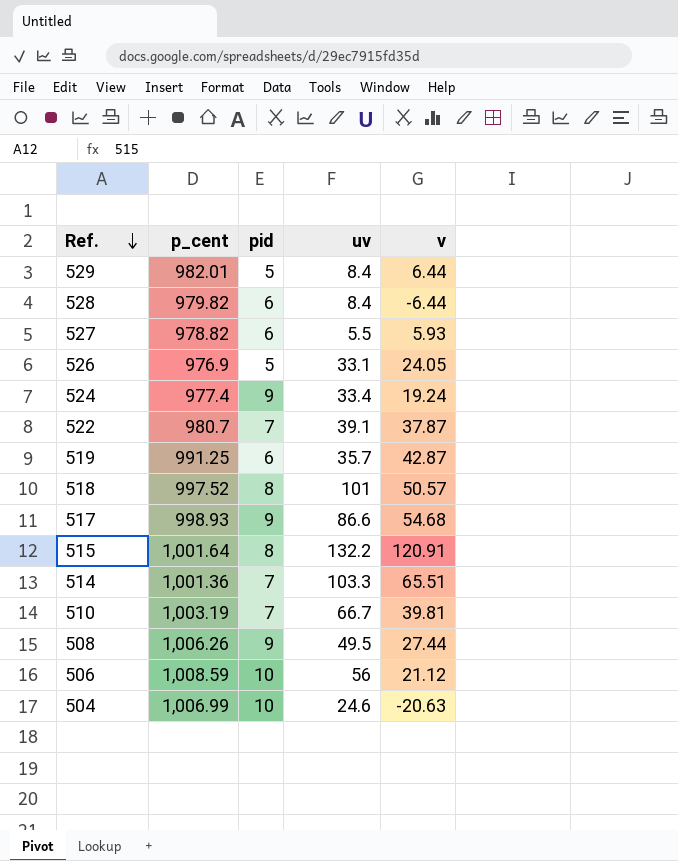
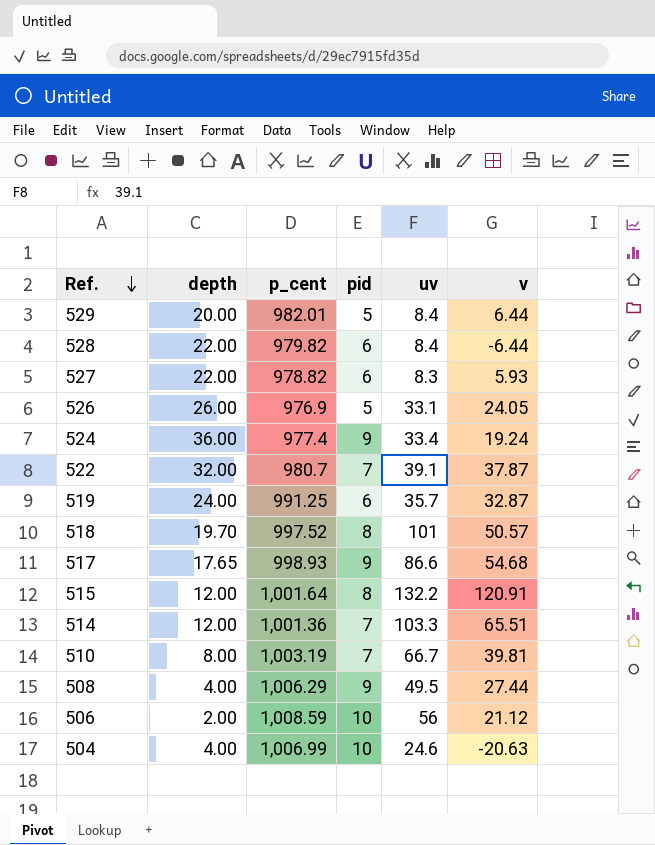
column depth | position: none -> 2
527 | uv: 5.5 -> 8.3
519 | v: 42.87 -> 32.87
508 | p_cent: 1,006.26 -> 1,006.29

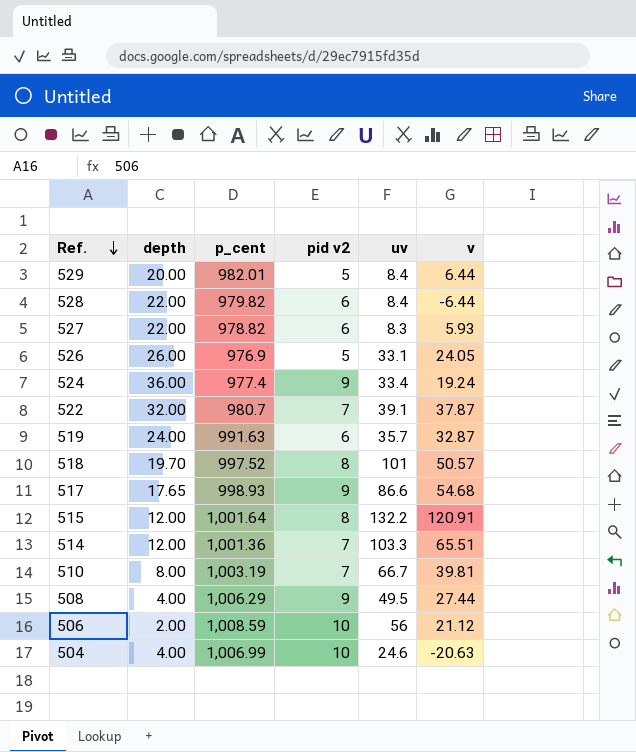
column name: pid -> pid v2
519 | p_cent: 991.25 -> 991.63

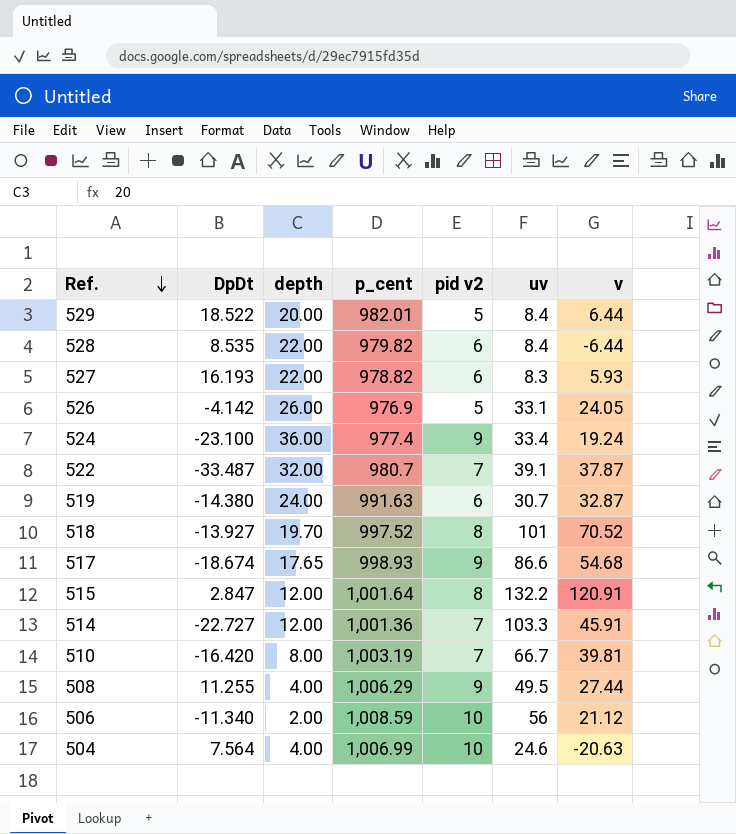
column DpDt | position: none -> 2
519 | uv: 35.7 -> 30.7
518 | v: 50.57 -> 70.52
514 | v: 65.51 -> 45.91

